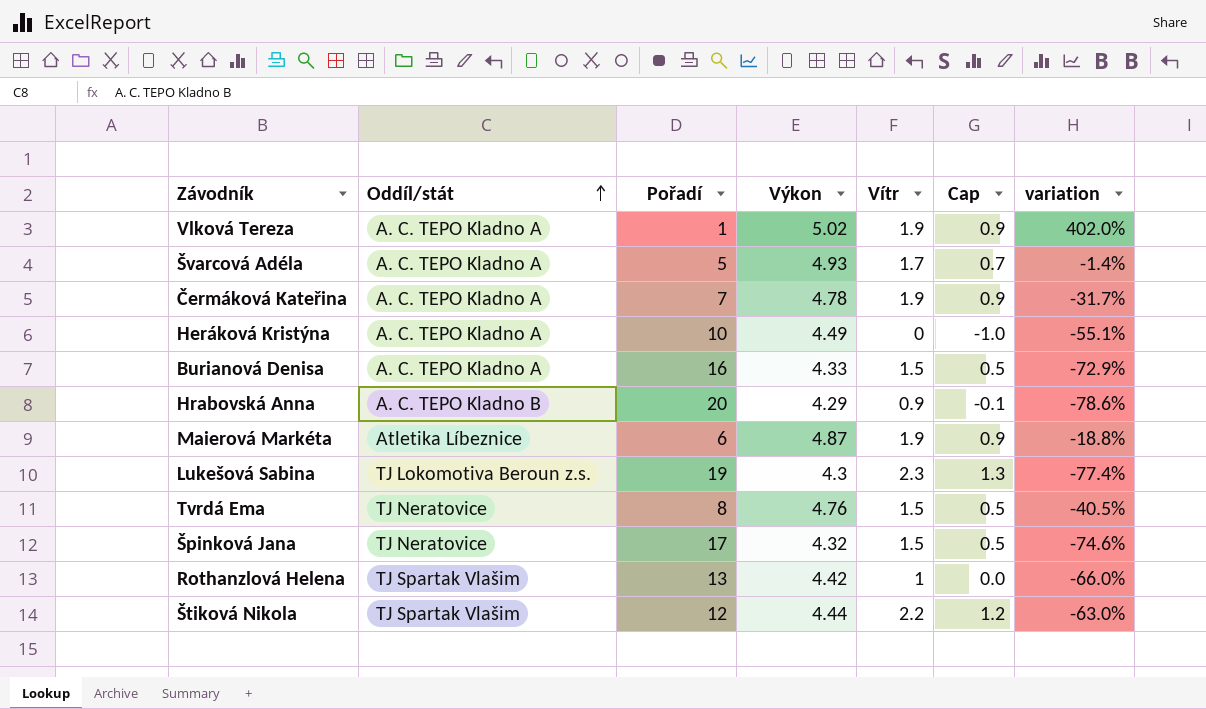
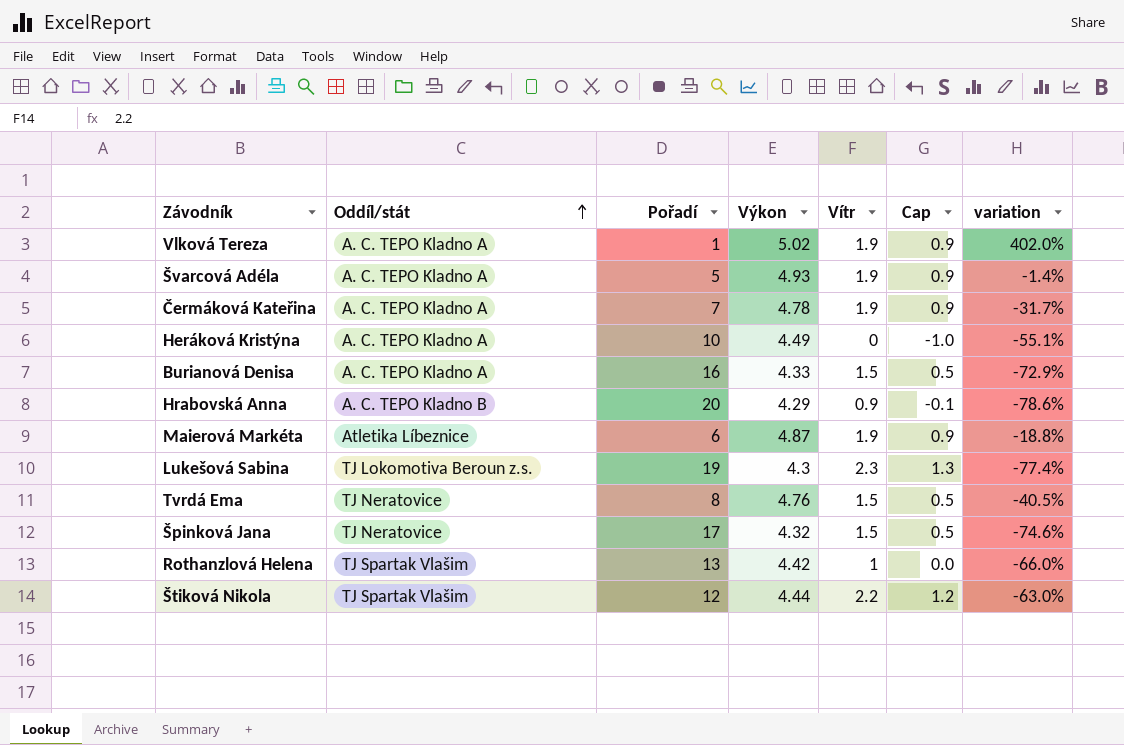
Švarcová Adéla | Vítr: 1.7 -> 1.9
Švarcová Adéla | Cap: 0.7 -> 0.9

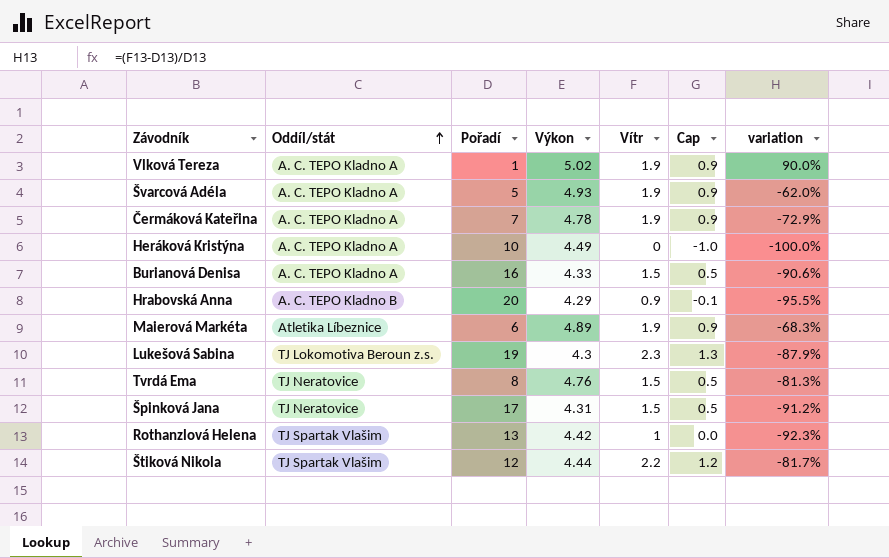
column variation | formula: ([Výkon] - [Pořadí]) / [Pořadí] -> ([Vítr] - [Pořadí]) / [Pořadí]
Maierová Markéta | Výkon: 4.87 -> 4.89
Špinková Jana | Výkon: 4.32 -> 4.31

